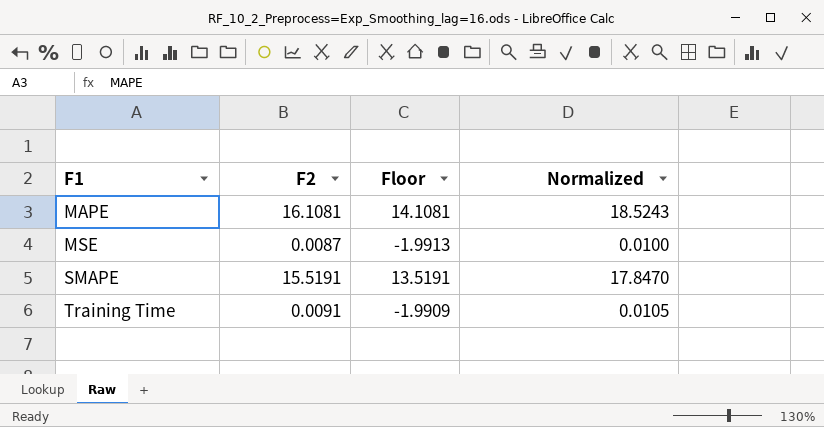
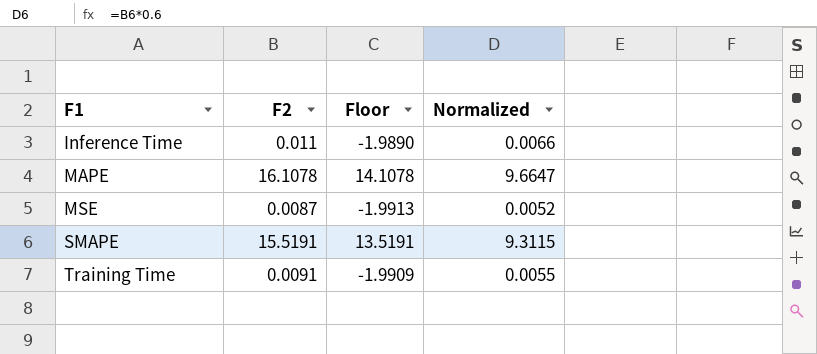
column Normalized | formula: [F2] * 1.15 -> [F2] * 0.6
row Inference Time: none -> 0.011 | -1.9890 | 0.0066
MAPE | F2: 16.1081 -> 16.1078
MAPE | Floor: 14.1081 -> 14.1078

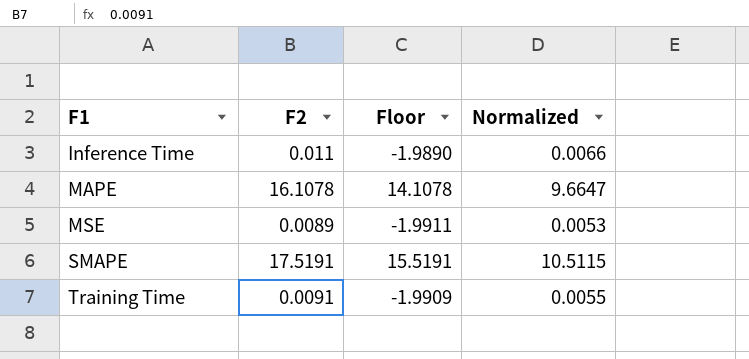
MSE | F2: 0.0087 -> 0.0089
MSE | Floor: -1.9913 -> -1.9911
MSE | Normalized: 0.0052 -> 0.0053
SMAPE | F2: 15.5191 -> 17.5191
SMAPE | Floor: 13.5191 -> 15.5191
SMAPE | Normalized: 9.3115 -> 10.5115

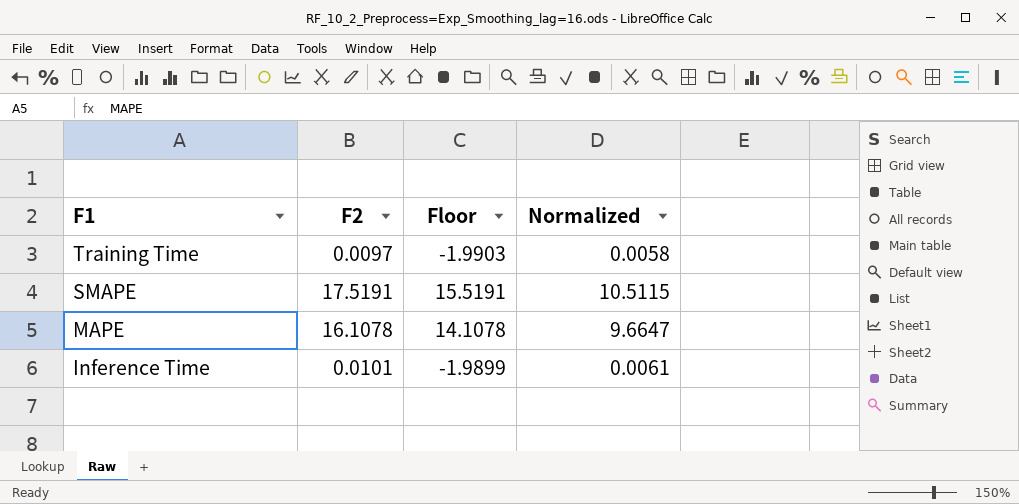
row order: F1 ascending -> F1 descending
row MSE: 0.0089 | -1.9911 | 0.0053 -> none
Training Time | F2: 0.0091 -> 0.0097
Training Time | Floor: -1.9909 -> -1.9903
Training Time | Normalized: 0.0055 -> 0.0058
Inference Time | F2: 0.011 -> 0.0101
Inference Time | Floor: -1.9890 -> -1.9899
Inference Time | Normalized: 0.0066 -> 0.0061

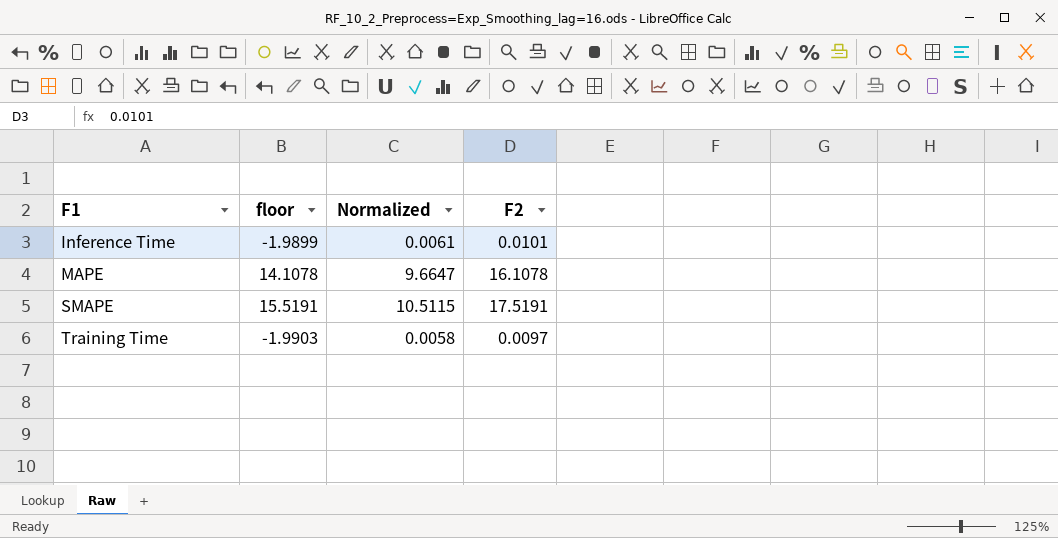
row order: F1 descending -> F1 ascending
column name: Floor -> floor
column F2 | position: 2 -> 4

